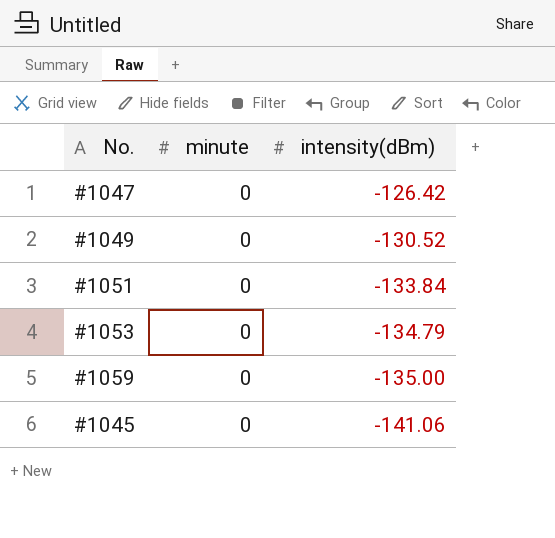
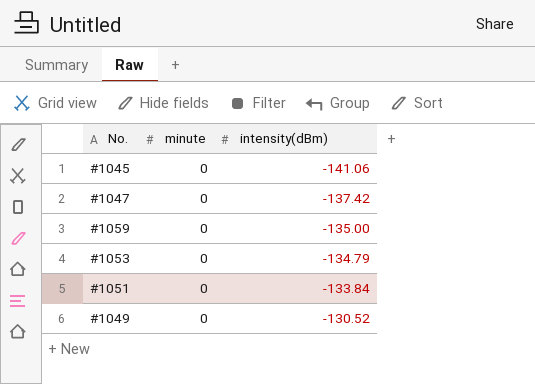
row order: intensity(dBm) descending -> intensity(dBm) ascending
#1047 | intensity(dBm): -126.42 -> -137.42

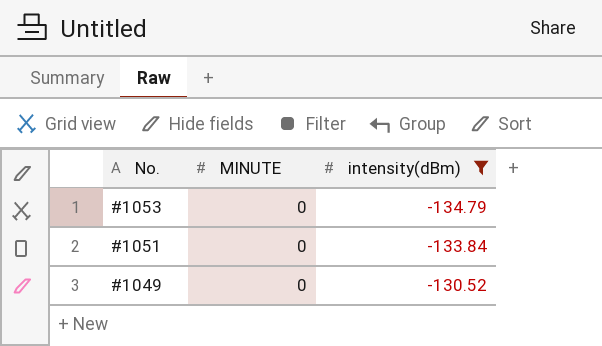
filter: none -> intensity(dBm) >= -134.79
column name: minute -> MINUTE

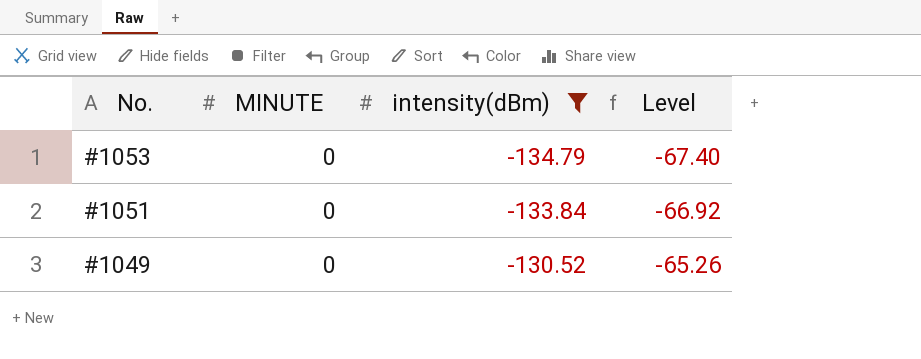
column Level | formula: none -> [intensity(dBm)] * 0.5

